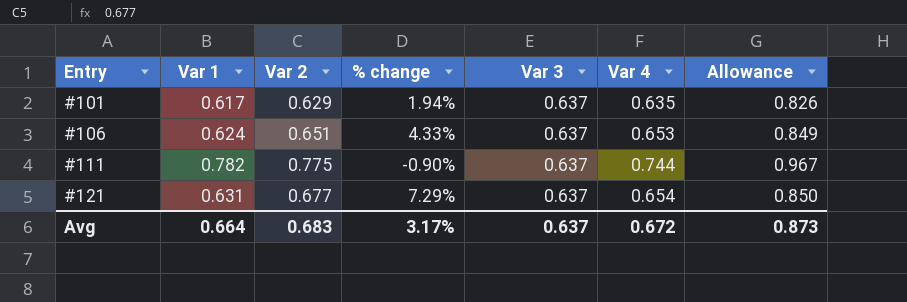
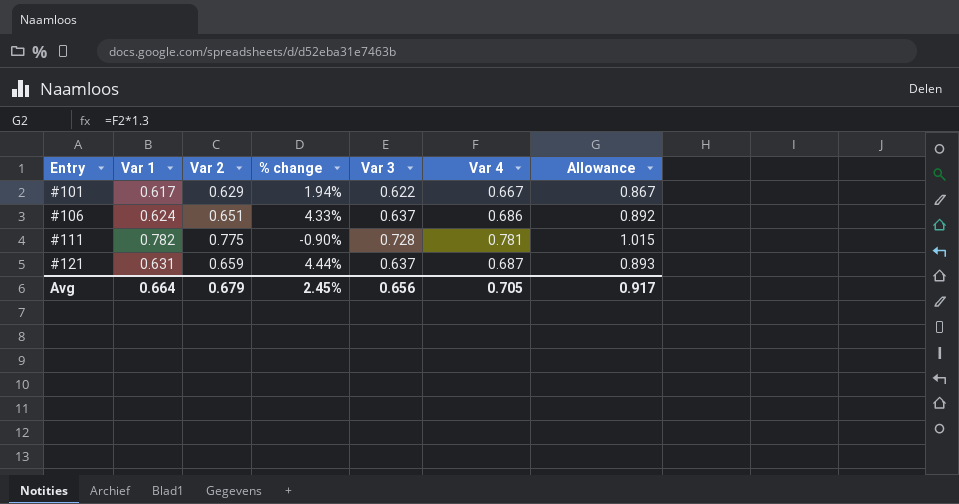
#101 | Var 3: 0.637 -> 0.622
#101 | Var 4: 0.635 -> 0.667
#101 | Allowance: 0.826 -> 0.867
#106 | Var 4: 0.653 -> 0.686
#106 | Allowance: 0.849 -> 0.892
#111 | Var 3: 0.637 -> 0.728
#111 | Var 4: 0.744 -> 0.781
#111 | Allowance: 0.967 -> 1.015
#121 | Var 2: 0.677 -> 0.659
#121 | % change: 7.29% -> 4.44%
#121 | Var 4: 0.654 -> 0.687
#121 | Allowance: 0.850 -> 0.893
Avg | Var 2: 0.683 -> 0.679
Avg | % change: 3.17% -> 2.45%
Avg | Var 3: 0.637 -> 0.656
Avg | Var 4: 0.672 -> 0.705
Avg | Allowance: 0.873 -> 0.917

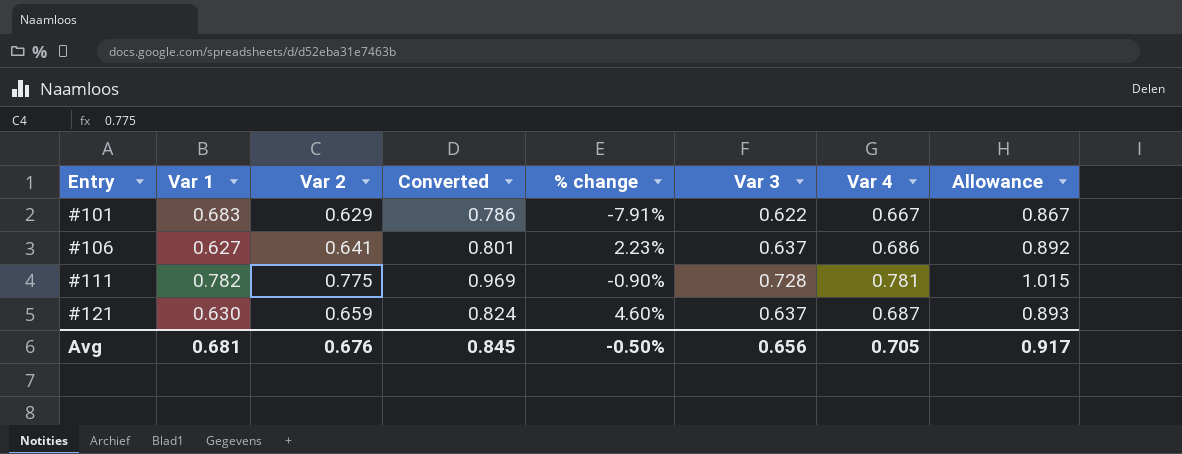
column Converted | formula: none -> [Var 2] * 1.25
#101 | Var 1: 0.617 -> 0.683
#101 | % change: 1.94% -> -7.91%
#106 | Var 1: 0.624 -> 0.627
#106 | Var 2: 0.651 -> 0.641
#106 | % change: 4.33% -> 2.23%
#121 | Var 1: 0.631 -> 0.630
#121 | % change: 4.44% -> 4.60%
Avg | Var 1: 0.664 -> 0.681
Avg | Var 2: 0.679 -> 0.676
Avg | % change: 2.45% -> -0.50%

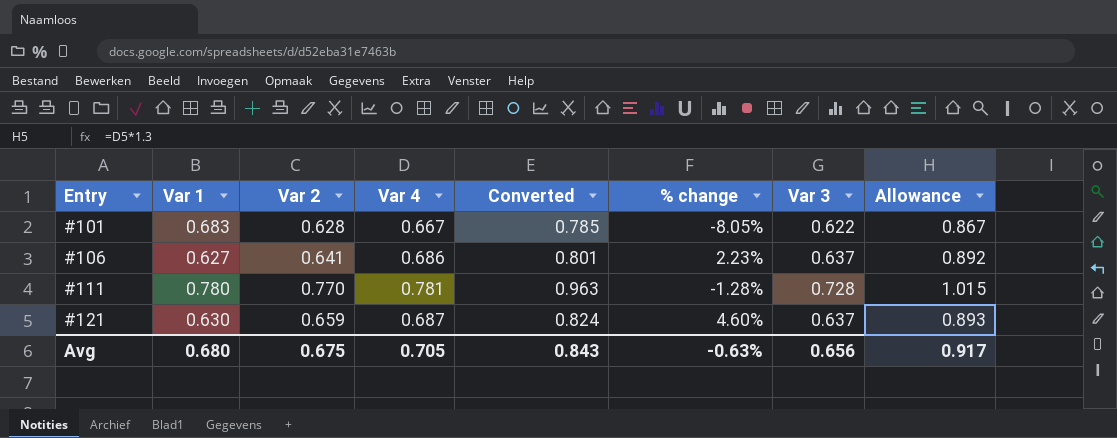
column Var 4 | position: 7 -> 4
#101 | Var 2: 0.629 -> 0.628
#101 | Converted: 0.786 -> 0.785
#101 | % change: -7.91% -> -8.05%
#111 | Var 1: 0.782 -> 0.780
#111 | Var 2: 0.775 -> 0.770
#111 | Converted: 0.969 -> 0.963
#111 | % change: -0.90% -> -1.28%
Avg | Var 1: 0.681 -> 0.680
Avg | Var 2: 0.676 -> 0.675
Avg | Converted: 0.845 -> 0.843
Avg | % change: -0.50% -> -0.63%

